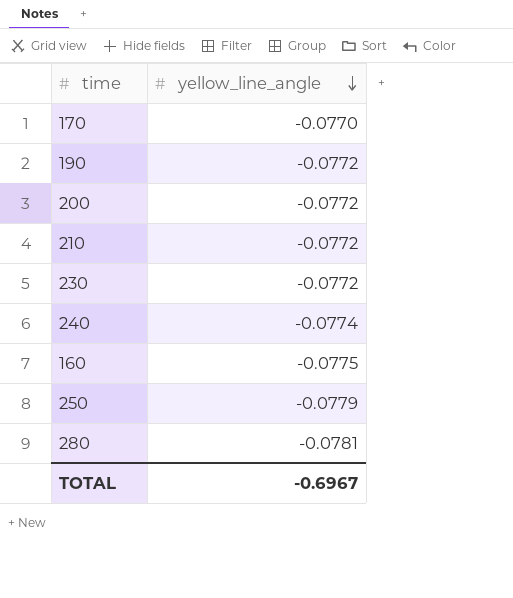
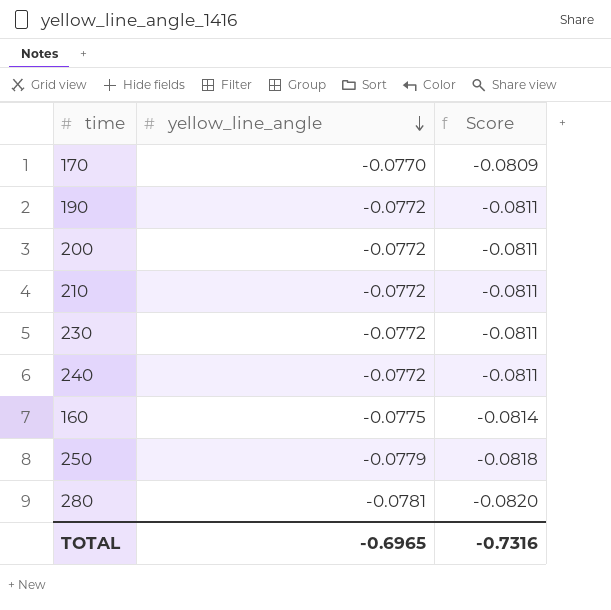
column Score | formula: none -> [yellow_line_angle] * 1.05
240 | yellow_line_angle: -0.0774 -> -0.0772
TOTAL | yellow_line_angle: -0.6967 -> -0.6965

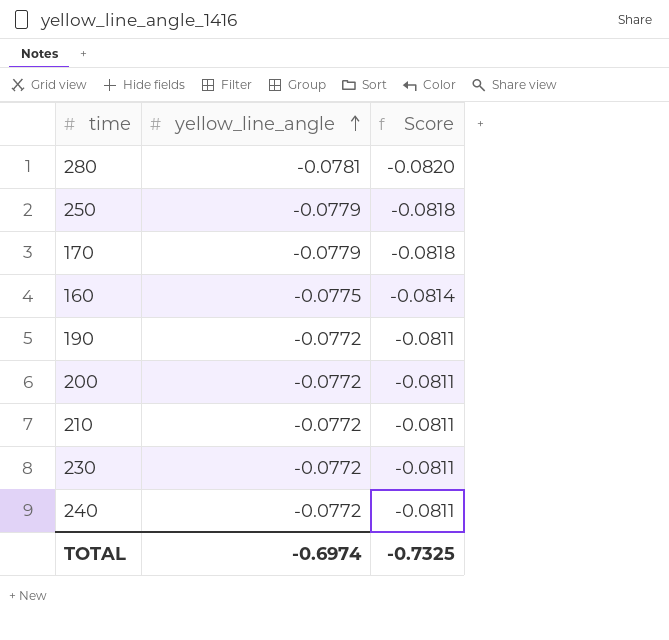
row order: yellow_line_angle descending -> yellow_line_angle ascending
170 | yellow_line_angle: -0.0770 -> -0.0779
170 | Score: -0.0809 -> -0.0818
TOTAL | yellow_line_angle: -0.6965 -> -0.6974
TOTAL | Score: -0.7316 -> -0.7325

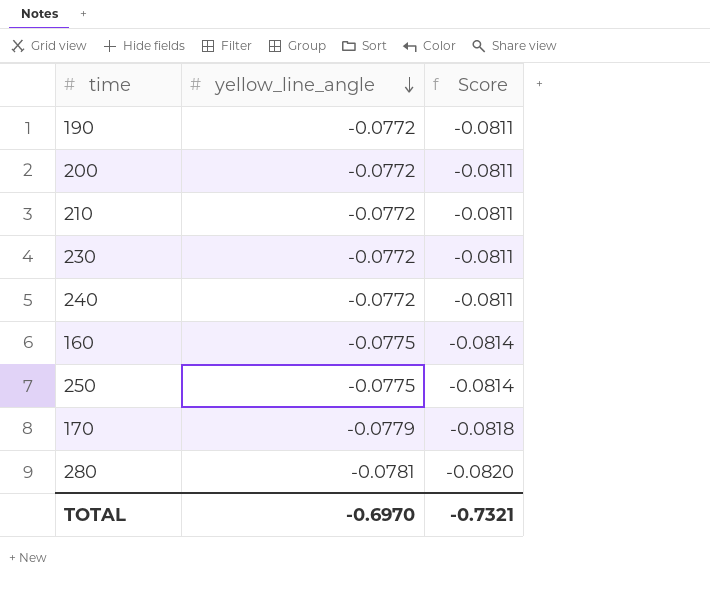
row order: yellow_line_angle ascending -> yellow_line_angle descending
250 | yellow_line_angle: -0.0779 -> -0.0775
250 | Score: -0.0818 -> -0.0814
TOTAL | yellow_line_angle: -0.6974 -> -0.6970
TOTAL | Score: -0.7325 -> -0.7321

